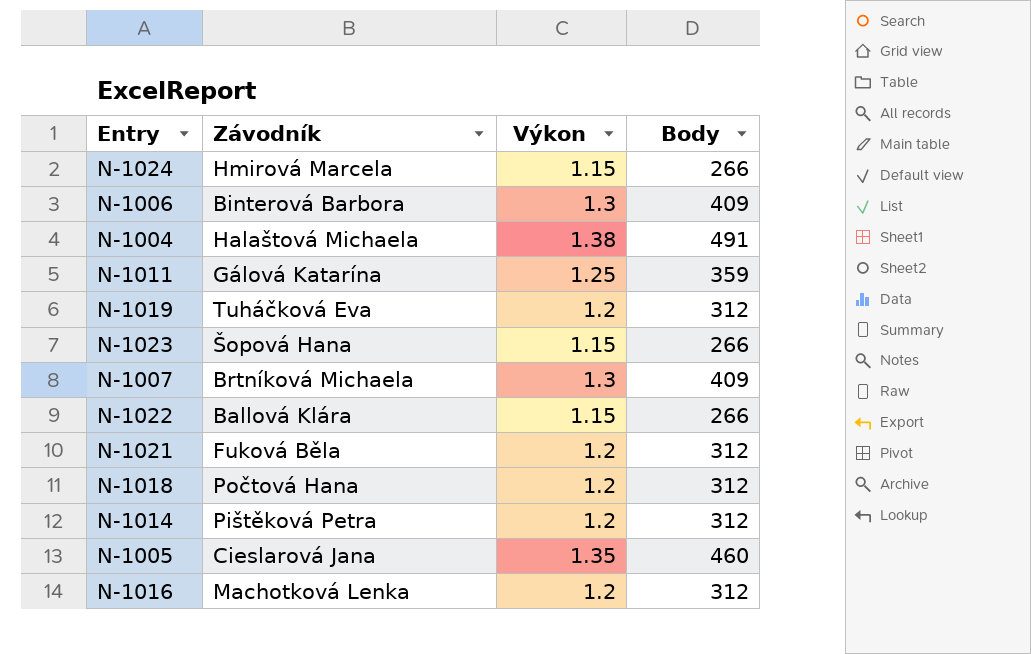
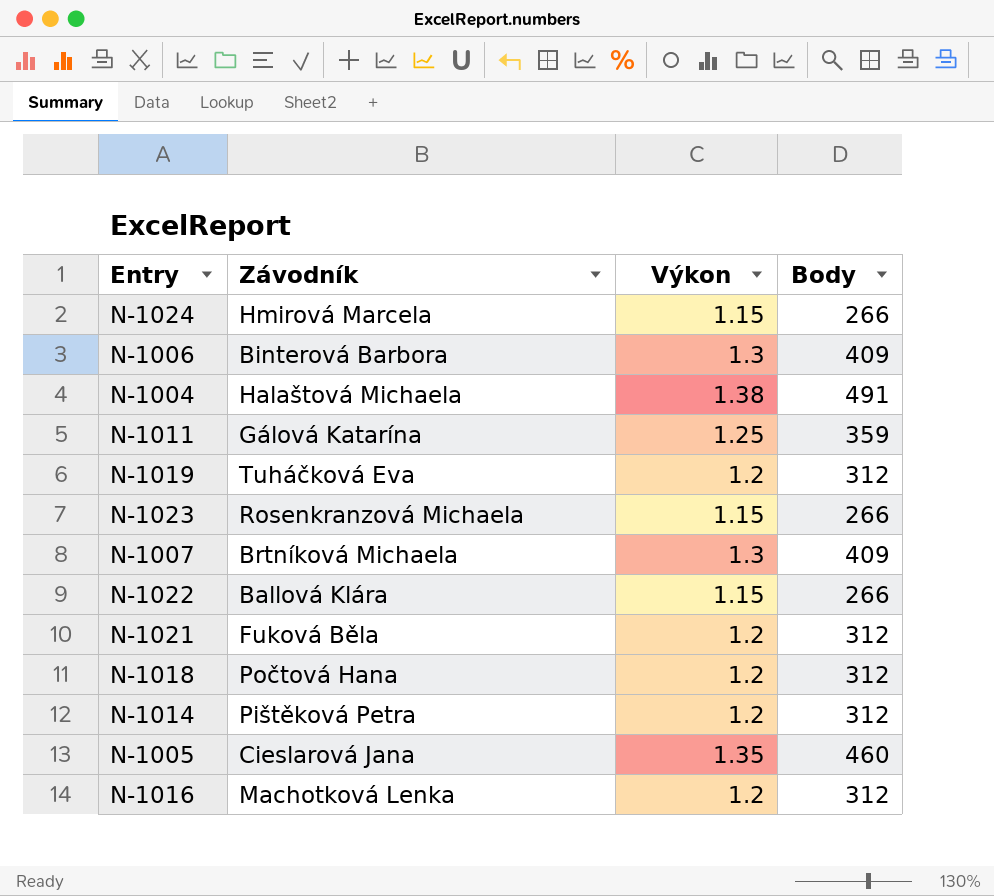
N-1023 | Závodník: Šopová Hana -> Rosenkranzová Michaela

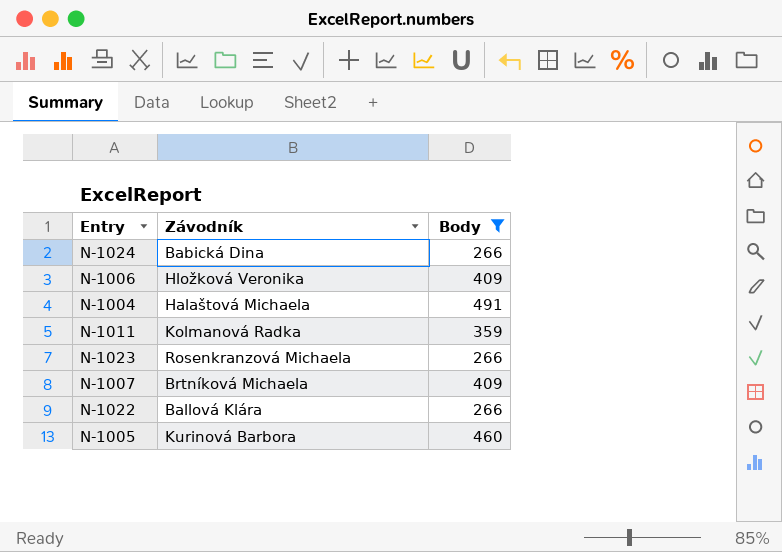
filter: none -> Body != 312
column Výkon | position: 3 -> none
N-1024 | Závodník: Hmirová Marcela -> Babická Dina
N-1006 | Závodník: Binterová Barbora -> Hložková Veronika
N-1011 | Závodník: Gálová Katarína -> Kolmanová Radka
N-1005 | Závodník: Cieslarová Jana -> Kurinová Barbora

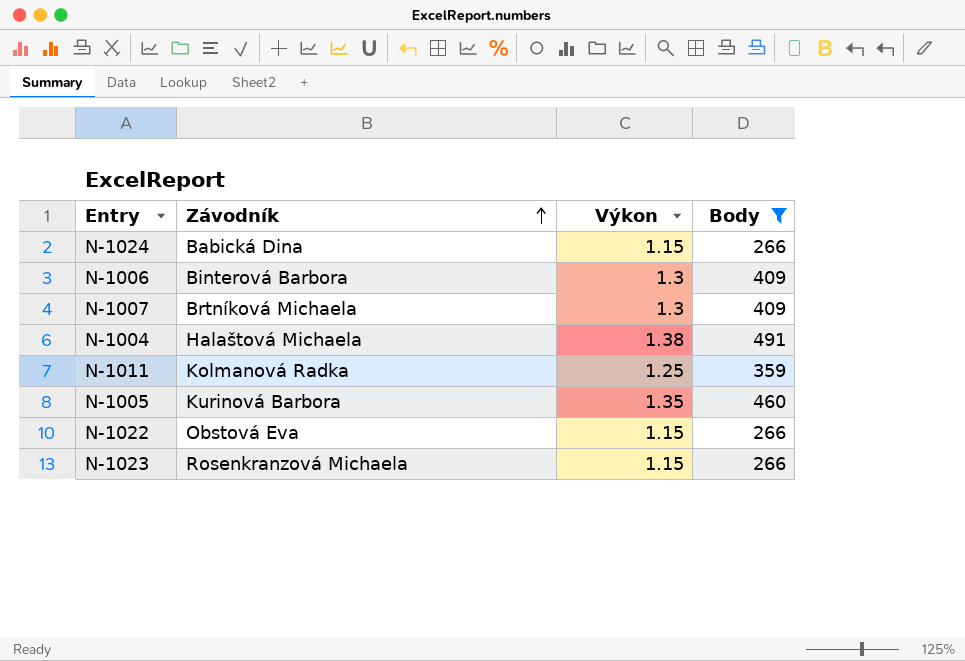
row order: none -> Závodník ascending
column Výkon | position: none -> 3
N-1006 | Závodník: Hložková Veronika -> Binterová Barbora
N-1022 | Závodník: Ballová Klára -> Obstová Eva

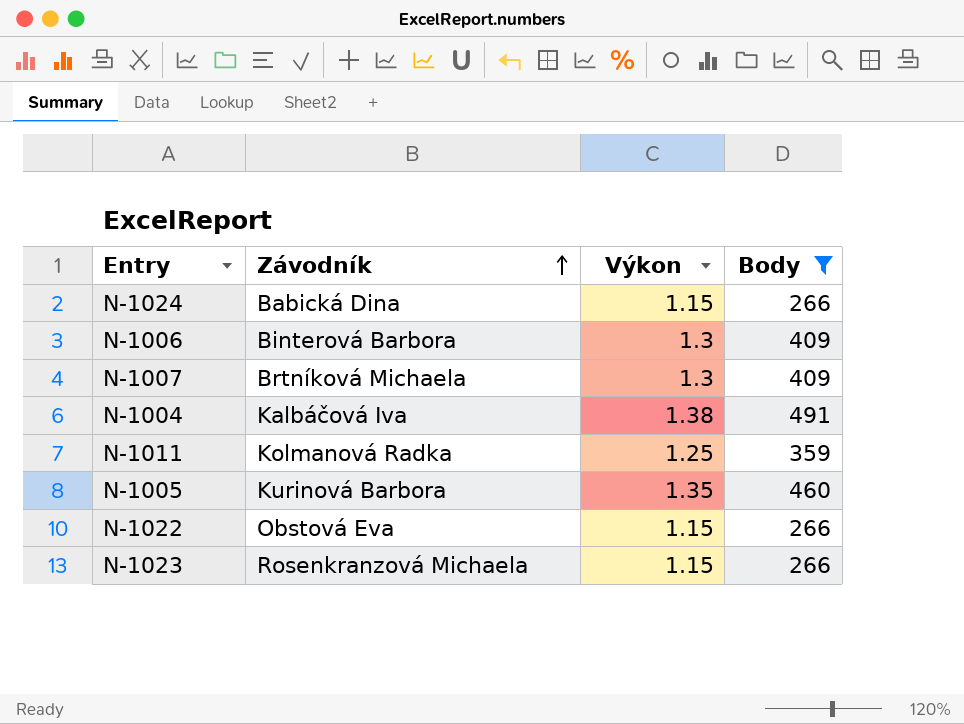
N-1004 | Závodník: Halaštová Michaela -> Kalbáčová Iva

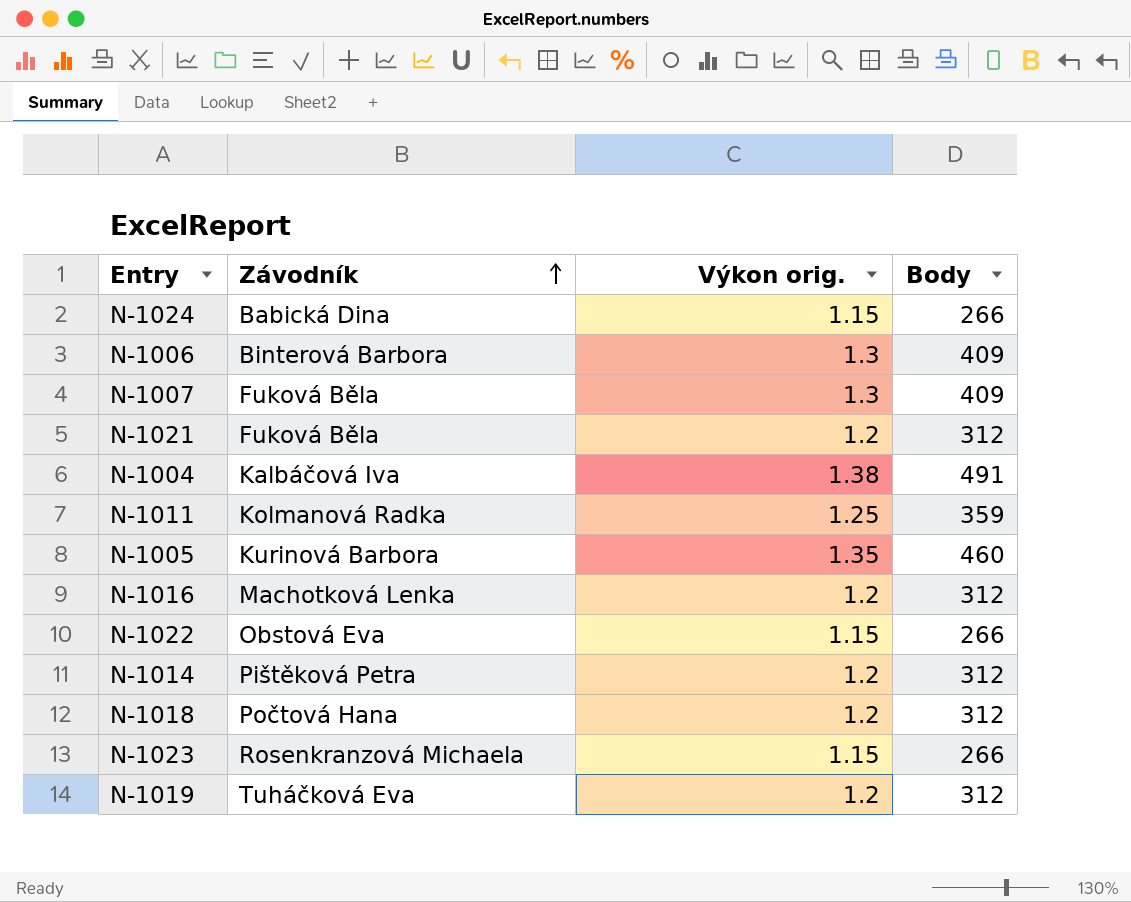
filter: Body != 312 -> none
column name: Výkon -> Výkon orig.
N-1007 | Závodník: Brtníková Michaela -> Fuková Běla

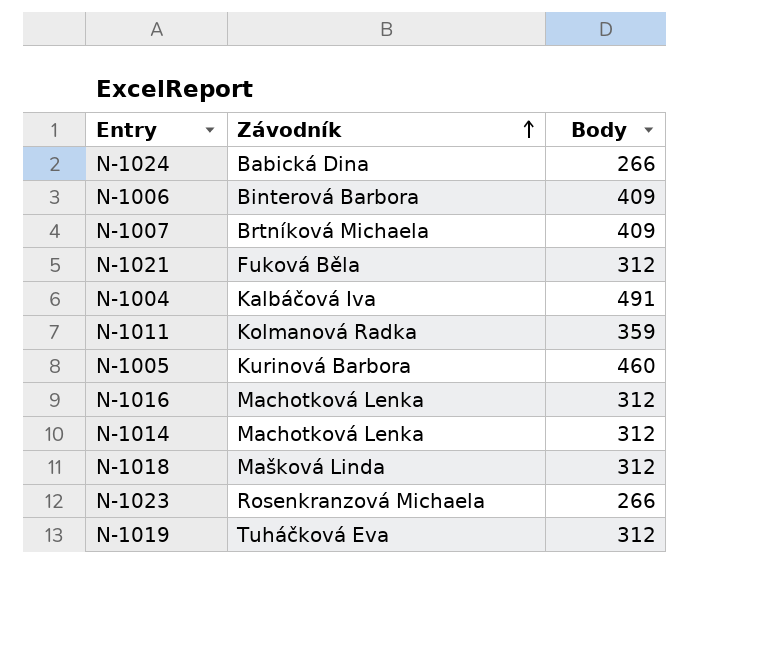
column Výkon orig. | position: 3 -> none
row N-1022: Obstová Eva | 1.15 | 266 -> none
N-1007 | Závodník: Fuková Běla -> Brtníková Michaela
N-1014 | Závodník: Pištěková Petra -> Machotková Lenka
N-1018 | Závodník: Počtová Hana -> Mašková Linda

